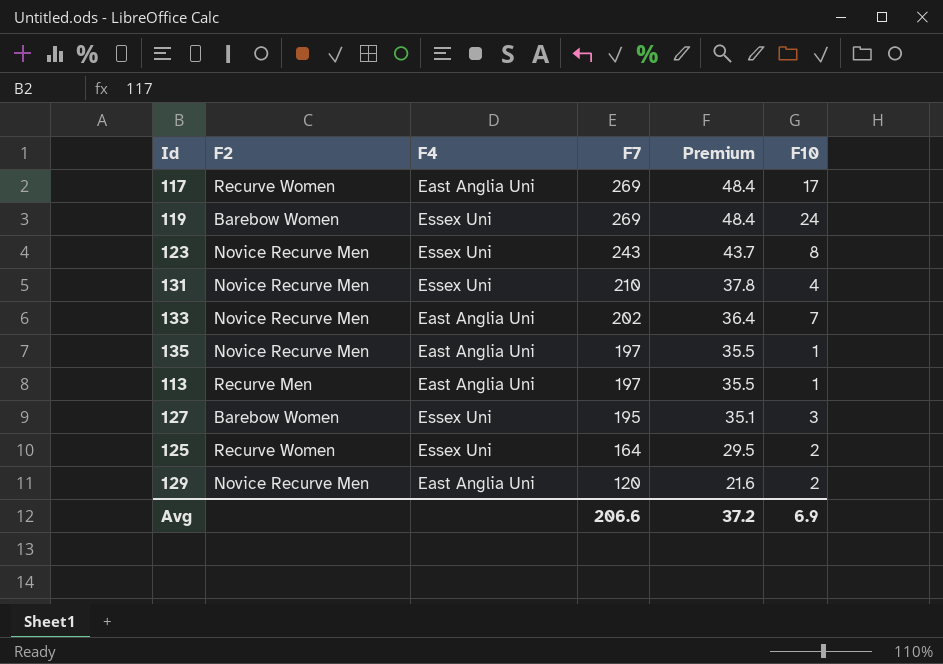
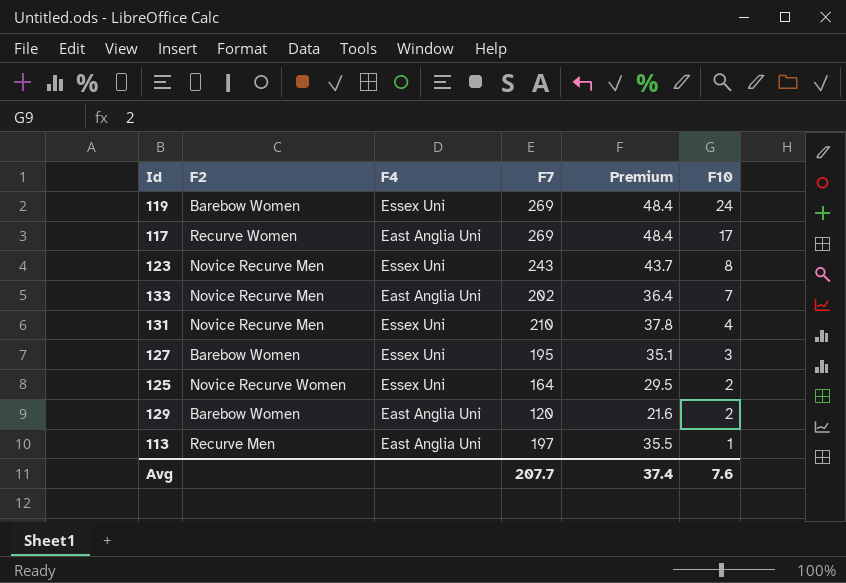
row order: F7 descending -> F10 descending
row 135: Novice Recurve Men | East Anglia Uni | 197 | 35.5 | 1 -> none
125 | F2: Recurve Women -> Novice Recurve Women
129 | F2: Novice Recurve Men -> Barebow Women
Avg | F7: 206.6 -> 207.7
Avg | Premium: 37.2 -> 37.4
Avg | F10: 6.9 -> 7.6

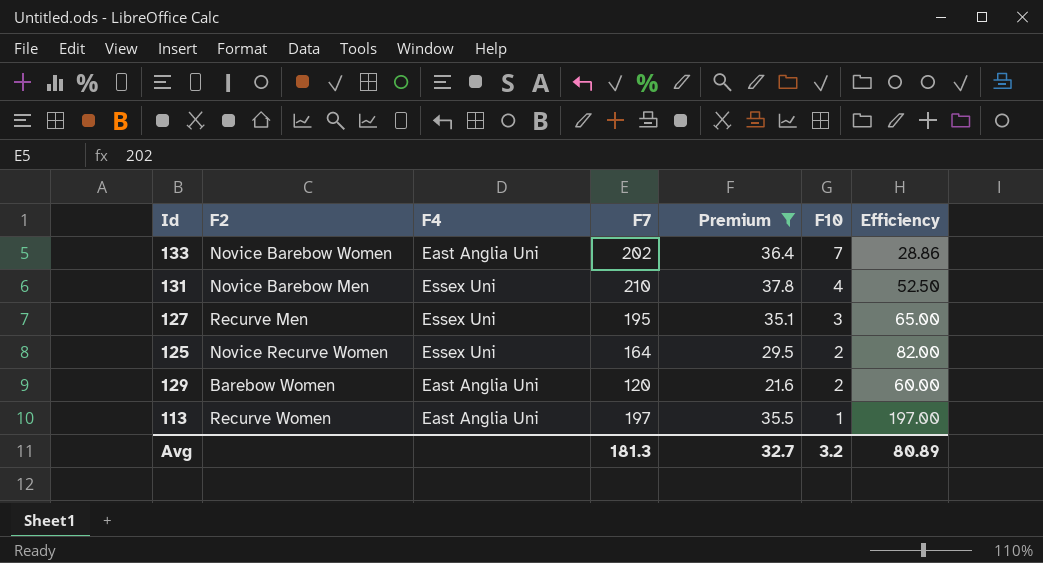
filter: none -> Premium <= 37.8
column Efficiency | formula: none -> [F7] / [F10]
133 | F2: Novice Recurve Men -> Novice Barebow Women
131 | F2: Novice Recurve Men -> Novice Barebow Men
127 | F2: Barebow Women -> Recurve Men
113 | F2: Recurve Men -> Recurve Women
Avg | F7: 207.7 -> 181.3
Avg | Premium: 37.4 -> 32.7
Avg | F10: 7.6 -> 3.2

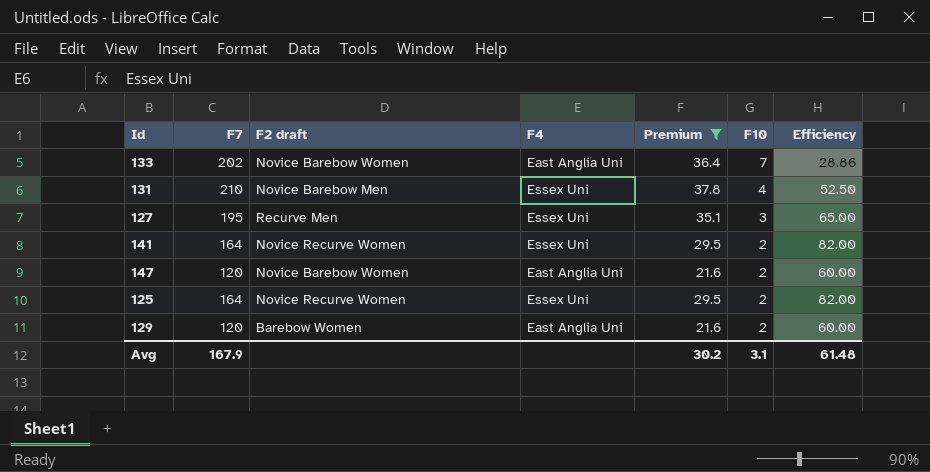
column F7 | position: 4 -> 2
column name: F2 -> F2 draft
row 113: Recurve Women | East Anglia Uni | 197 | 35.5 | 1 | 197.00 -> none
row 141: none -> 164 | Novice Recurve Women | Essex Uni | 29.5 | 2 | 82.00
row 147: none -> 120 | Novice Barebow Women | East Anglia Uni | 21.6 | 2 | 60.00
Avg | F7: 181.3 -> 167.9
Avg | Premium: 32.7 -> 30.2
Avg | F10: 3.2 -> 3.1
Avg | Efficiency: 80.89 -> 61.48

